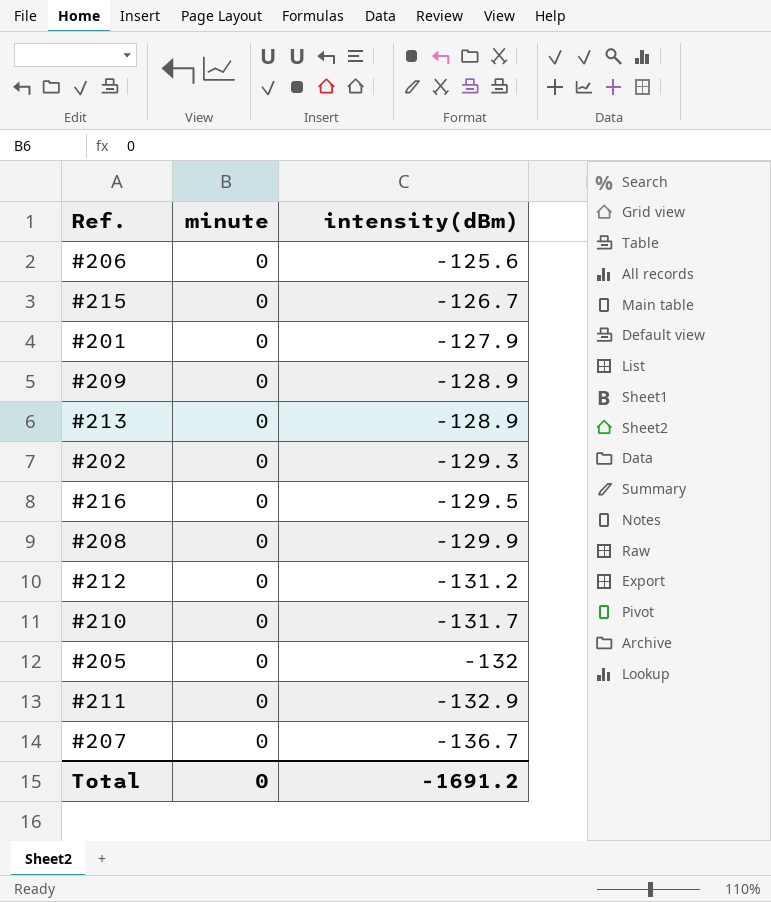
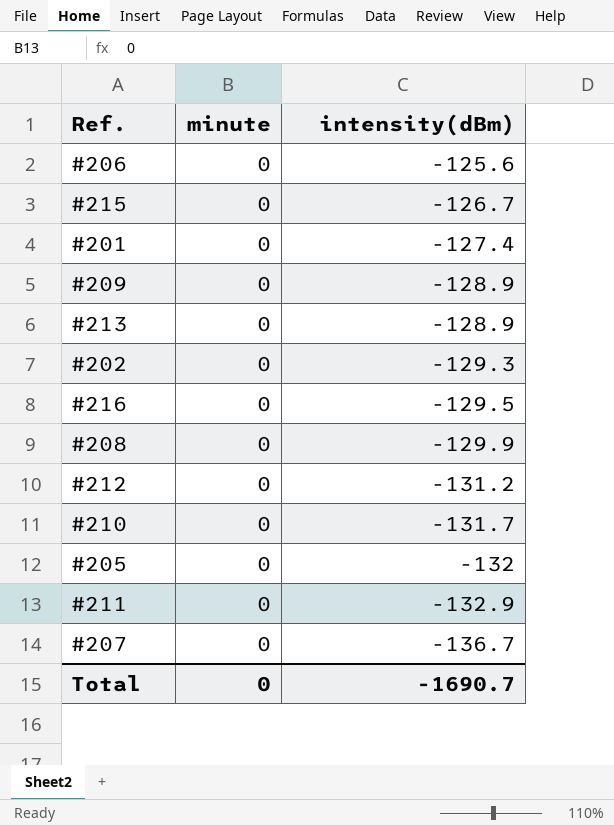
#201 | intensity(dBm): -127.9 -> -127.4
Total | intensity(dBm): -1691.2 -> -1690.7

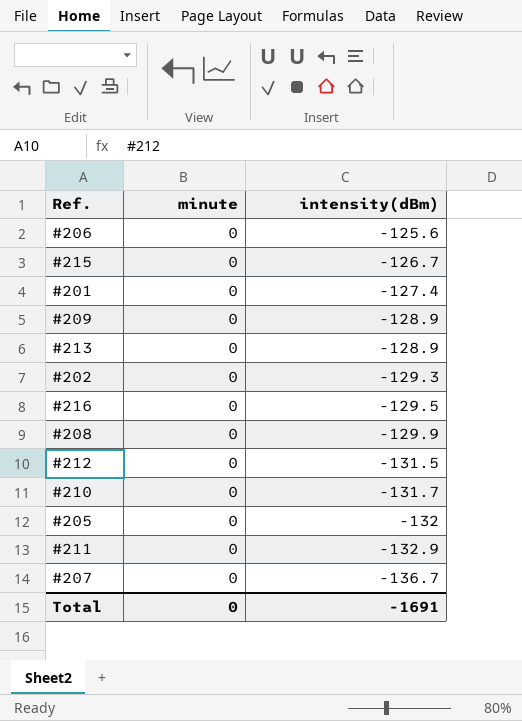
#212 | intensity(dBm): -131.2 -> -131.5
Total | intensity(dBm): -1690.7 -> -1691

